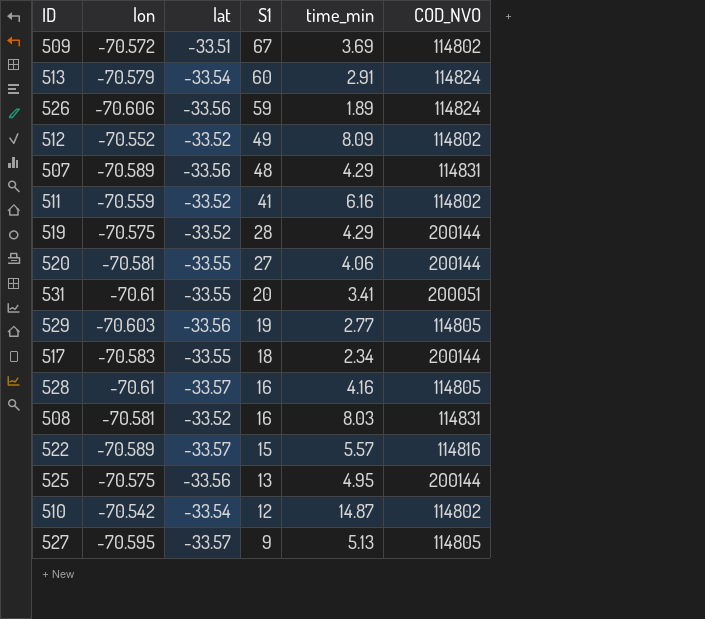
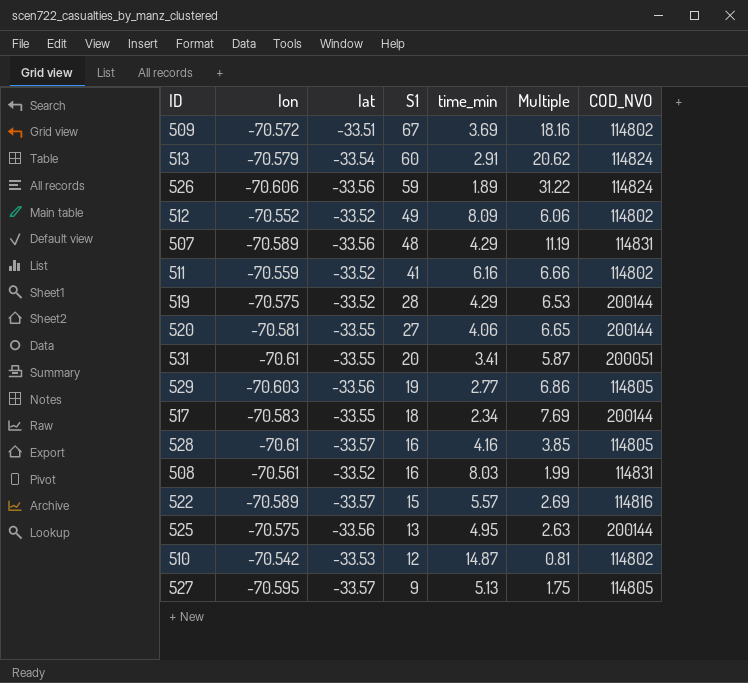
column Multiple | formula: none -> [S1] / [time_min]
508 | lon: -70.581 -> -70.561
510 | lat: -33.54 -> -33.53

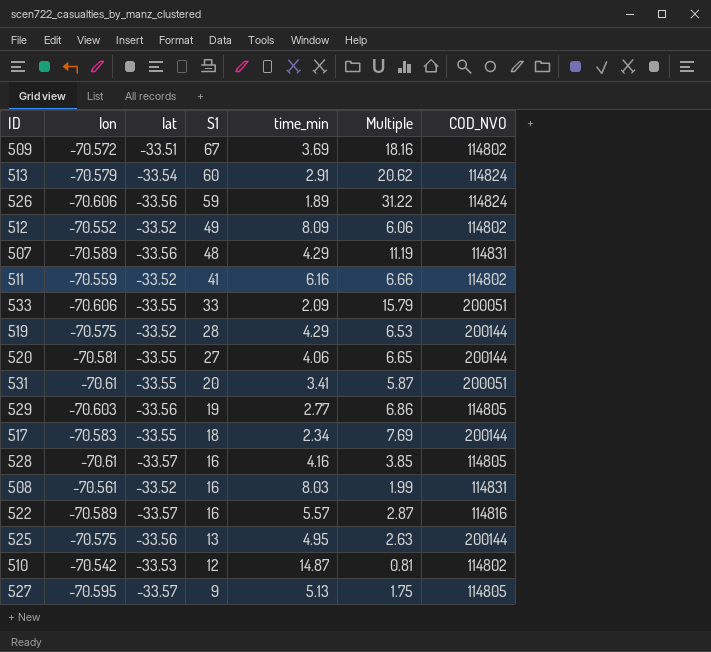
row 533: none -> -70.606 | -33.55 | 33 | 2.09 | 15.79 | 200051
522 | S1: 15 -> 16
522 | Multiple: 2.69 -> 2.87

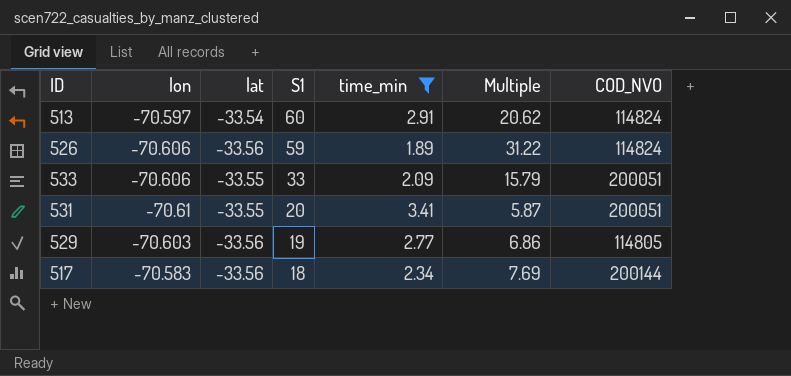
filter: none -> time_min <= 3.41
513 | lon: -70.579 -> -70.597
517 | lat: -33.55 -> -33.56

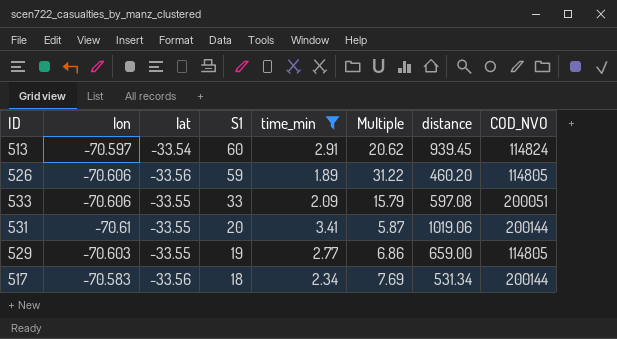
column distance | position: none -> 7
526 | COD_NVO: 114824 -> 114805
531 | COD_NVO: 200051 -> 200144
529 | lat: -33.56 -> -33.55

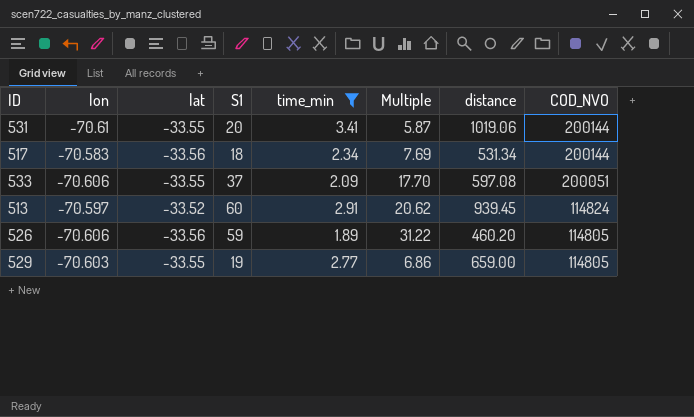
row order: S1 descending -> COD_NVO descending
533 | S1: 33 -> 37
533 | Multiple: 15.79 -> 17.70
513 | lat: -33.54 -> -33.52

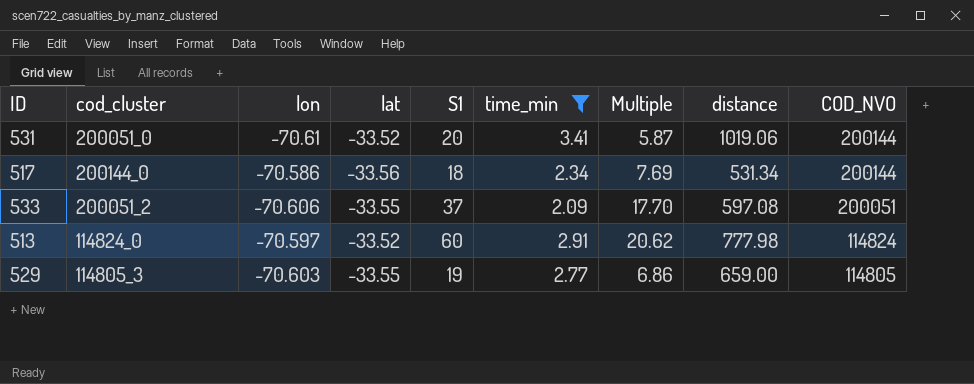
column cod_cluster | position: none -> 2
row 526: -70.606 | -33.56 | 59 | 1.89 | 31.22 | 460.20 | 114805 -> none
531 | lat: -33.55 -> -33.52
517 | lon: -70.583 -> -70.586
513 | distance: 939.45 -> 777.98

